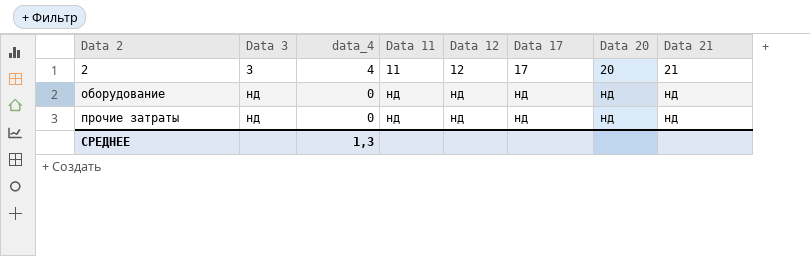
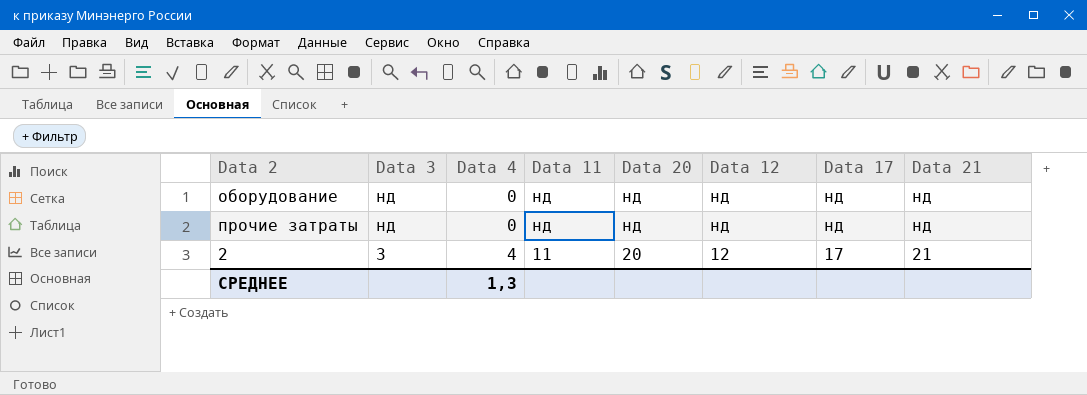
row order: Data 2 ascending -> Data 3 descending
column name: data_4 -> Data 4
column Data 20 | position: 7 -> 5

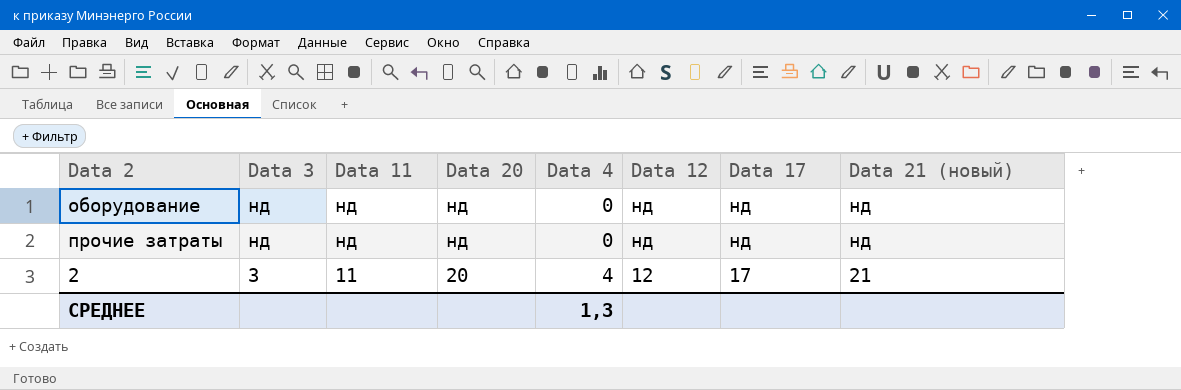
column Data 4 | position: 3 -> 5
column name: Data 21 -> Data 21 (новый)

